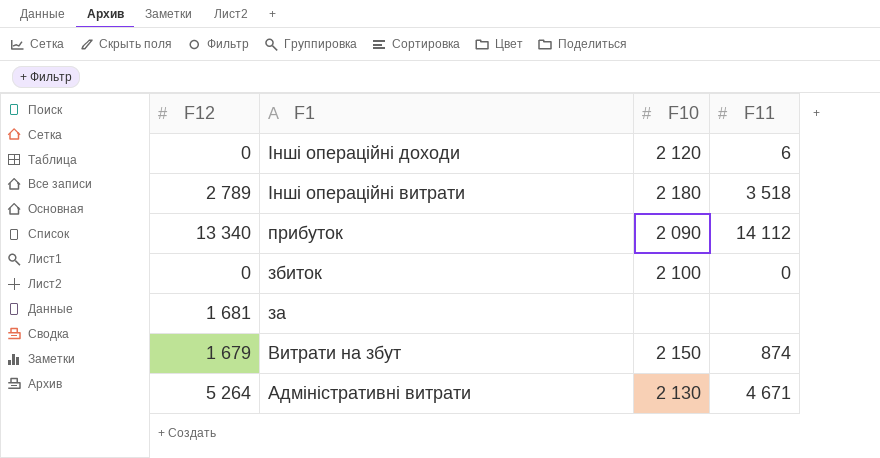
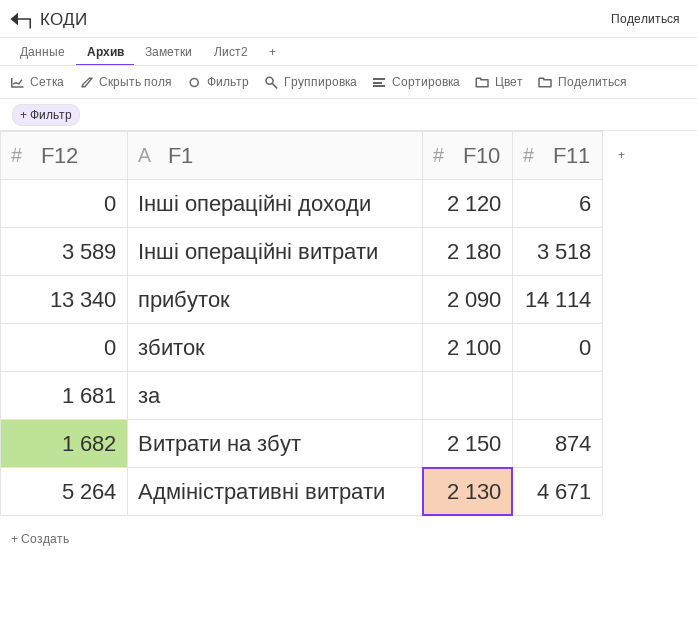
Інші операційні витрати | F12: 2 789 -> 3 589
прибуток | F11: 14 112 -> 14 114
Витрати на збут | F12: 1 679 -> 1 682

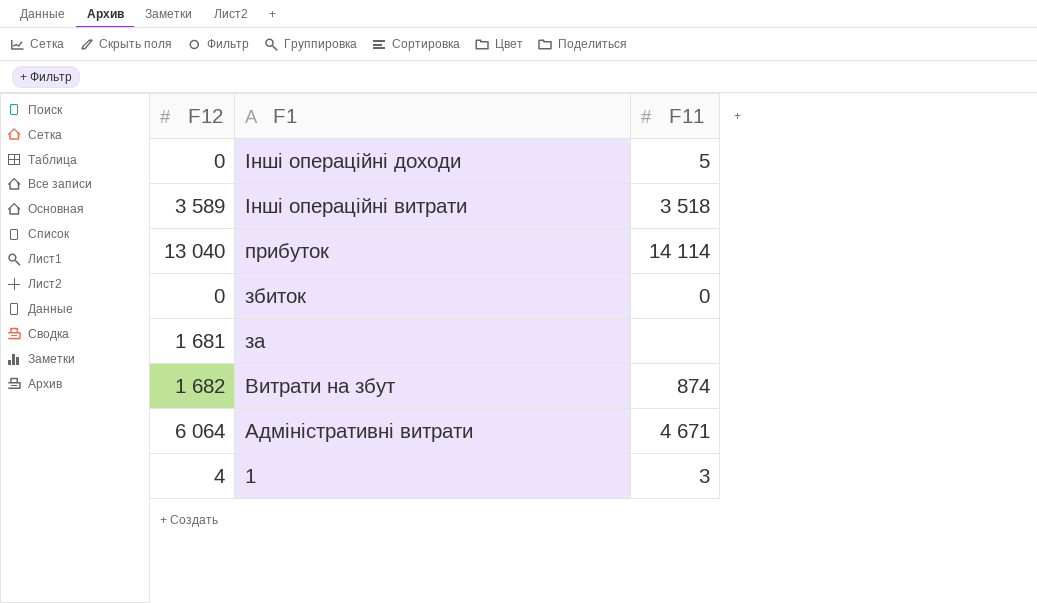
column F10 | position: 3 -> none
Інші операційні доходи | F11: 6 -> 5
прибуток | F12: 13 340 -> 13 040
Адміністративні витрати | F12: 5 264 -> 6 064
row 1: none -> 4 | 3

